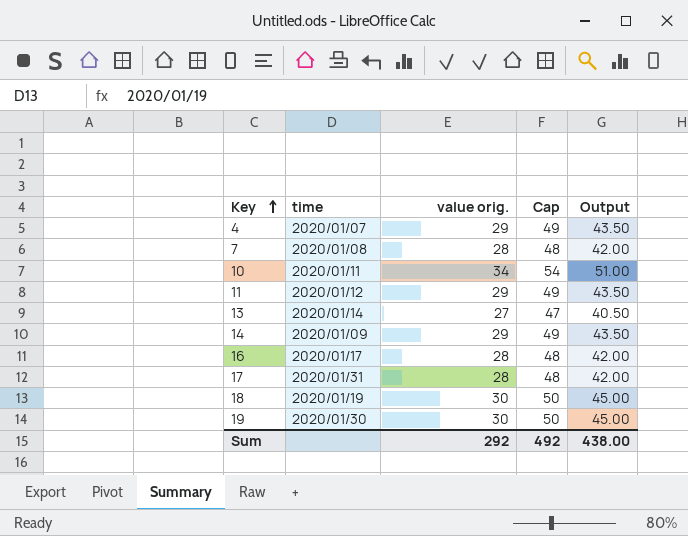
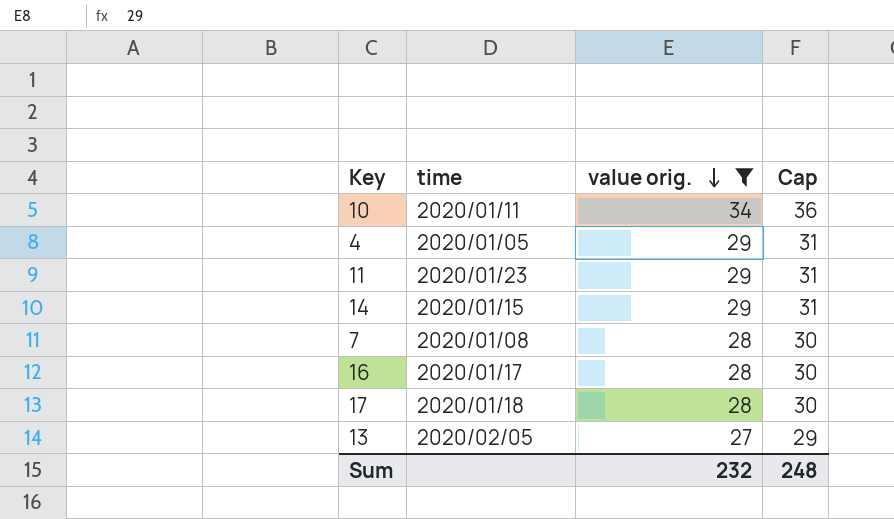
filter: none -> value orig. != 30
row order: Key ascending -> value orig. descending
column Output | formula: [value orig.] * 1.5 -> none
column Cap | formula: [value orig.] + 20 -> [value orig.] + 2
4 | time: 2020/01/07 -> 2020/01/05
11 | time: 2020/01/12 -> 2020/01/23
14 | time: 2020/01/09 -> 2020/01/15
17 | time: 2020/01/31 -> 2020/01/18
13 | time: 2020/01/14 -> 2020/02/05
Sum | value orig.: 292 -> 232
Sum | Cap: 492 -> 248

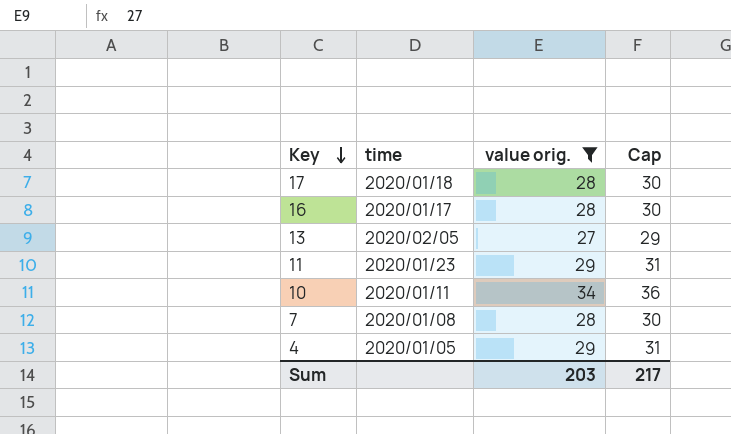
row order: value orig. descending -> Key descending
row 14: 2020/01/15 | 29 | 31 -> none
Sum | value orig.: 232 -> 203
Sum | Cap: 248 -> 217

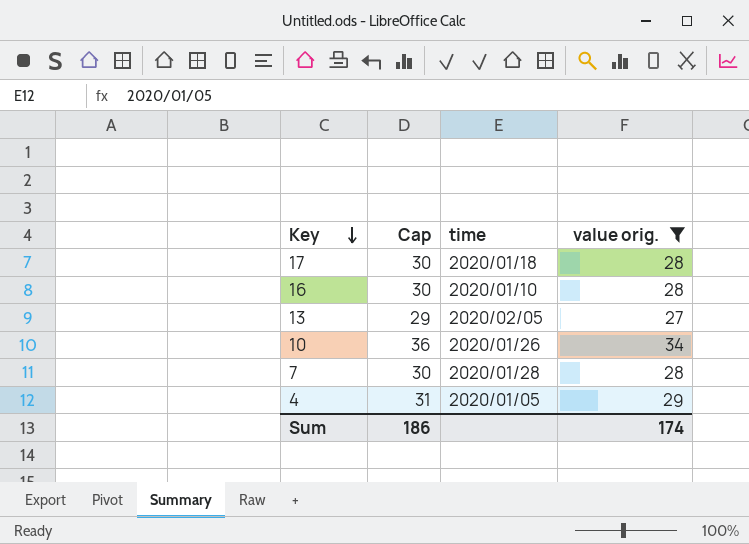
column Cap | position: 4 -> 2
row 11: 2020/01/23 | 29 | 31 -> none
16 | time: 2020/01/17 -> 2020/01/10
10 | time: 2020/01/11 -> 2020/01/26
7 | time: 2020/01/08 -> 2020/01/28
Sum | Cap: 217 -> 186
Sum | value orig.: 203 -> 174

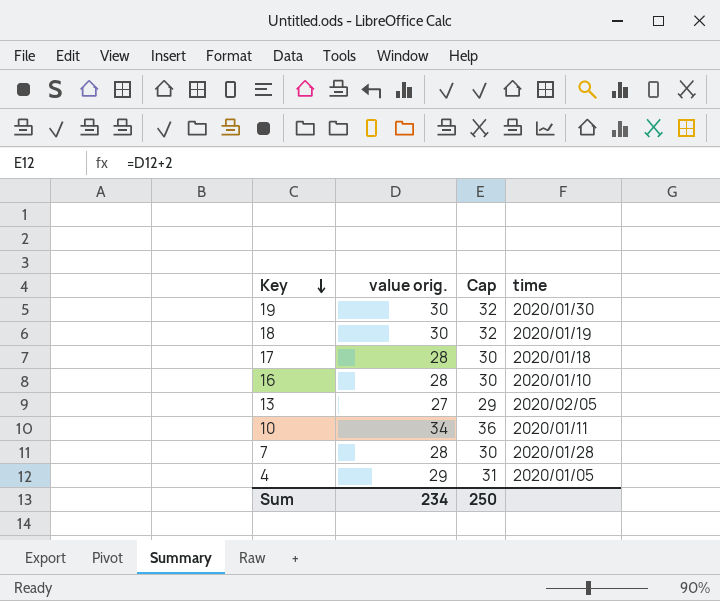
filter: value orig. != 30 -> none
column value orig. | position: 4 -> 2
10 | time: 2020/01/26 -> 2020/01/11
Sum | value orig.: 174 -> 234
Sum | Cap: 186 -> 250

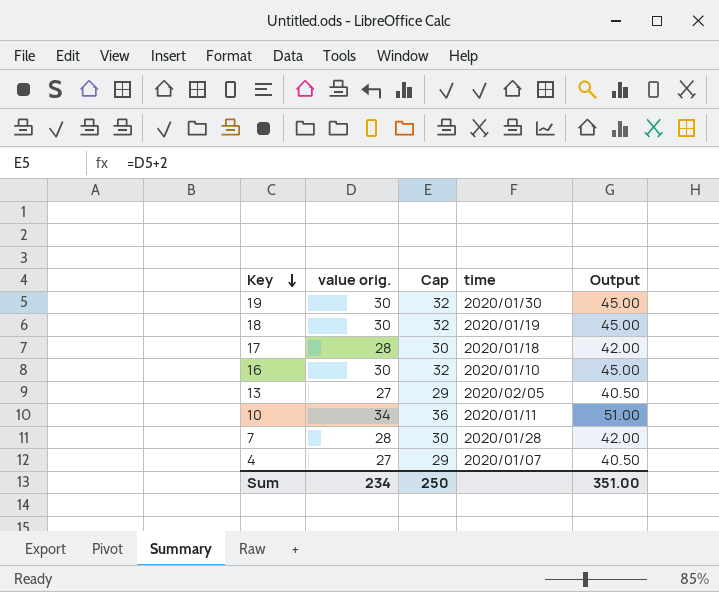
column Output | formula: none -> [value orig.] * 1.5
16 | value orig.: 28 -> 30
16 | Cap: 30 -> 32
4 | value orig.: 29 -> 27
4 | Cap: 31 -> 29
4 | time: 2020/01/05 -> 2020/01/07

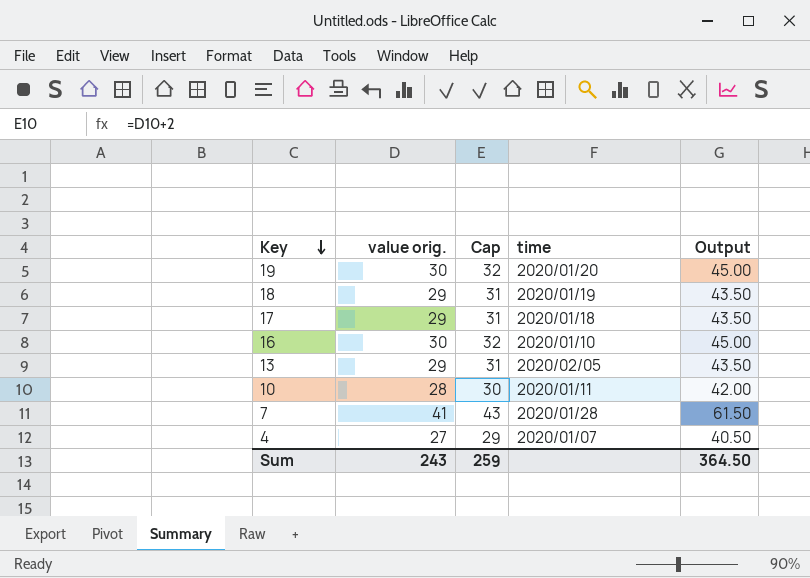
19 | time: 2020/01/30 -> 2020/01/20
18 | value orig.: 30 -> 29
18 | Cap: 32 -> 31
18 | Output: 45.00 -> 43.50
17 | value orig.: 28 -> 29
17 | Cap: 30 -> 31
17 | Output: 42.00 -> 43.50
13 | value orig.: 27 -> 29
13 | Cap: 29 -> 31
13 | Output: 40.50 -> 43.50
10 | value orig.: 34 -> 28
10 | Cap: 36 -> 30
10 | Output: 51.00 -> 42.00
7 | value orig.: 28 -> 41
7 | Cap: 30 -> 43
7 | Output: 42.00 -> 61.50
Sum | value orig.: 234 -> 243
Sum | Cap: 250 -> 259
Sum | Output: 351.00 -> 364.50

